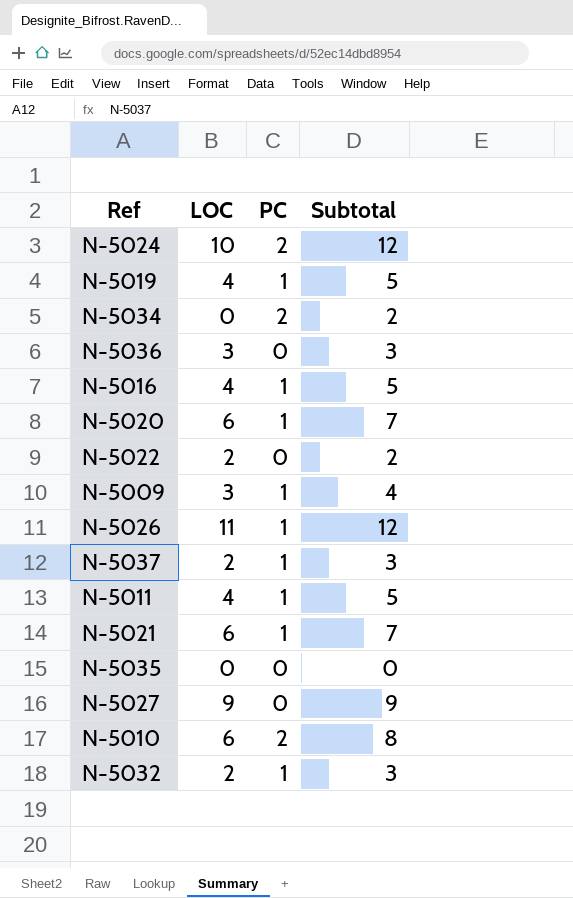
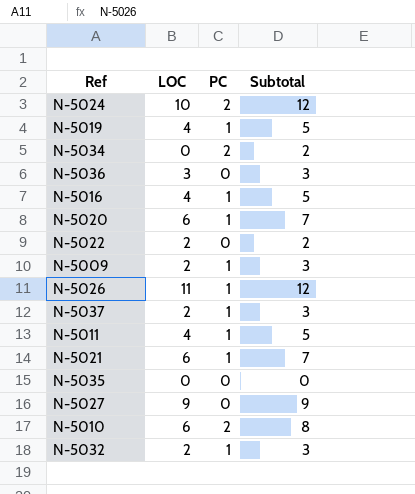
N-5009 | LOC: 3 -> 2
N-5009 | Subtotal: 4 -> 3

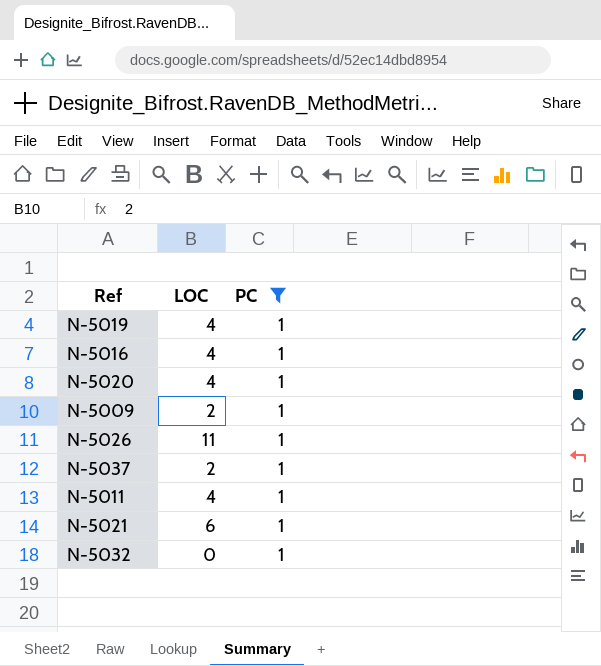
filter: none -> PC = 1
column Subtotal | formula: [LOC] + [PC] -> none
N-5020 | LOC: 6 -> 4
N-5032 | LOC: 2 -> 0

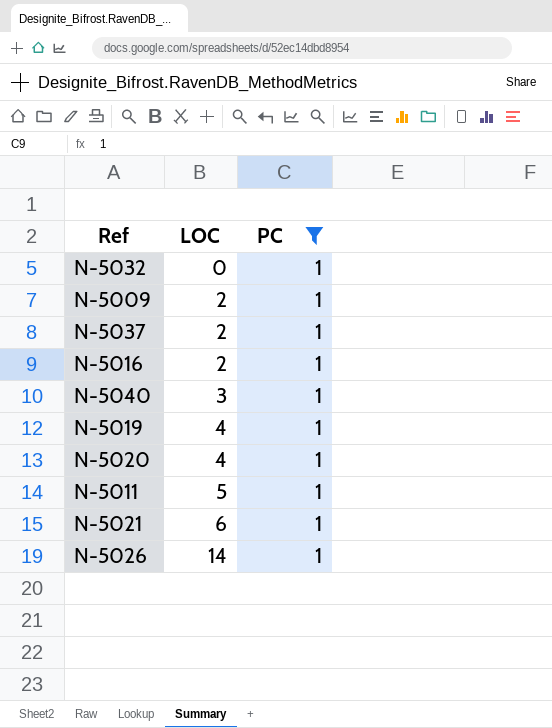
row order: none -> LOC ascending
N-5016 | LOC: 4 -> 2
row N-5040: none -> 3 | 1
N-5011 | LOC: 4 -> 5
N-5026 | LOC: 11 -> 14

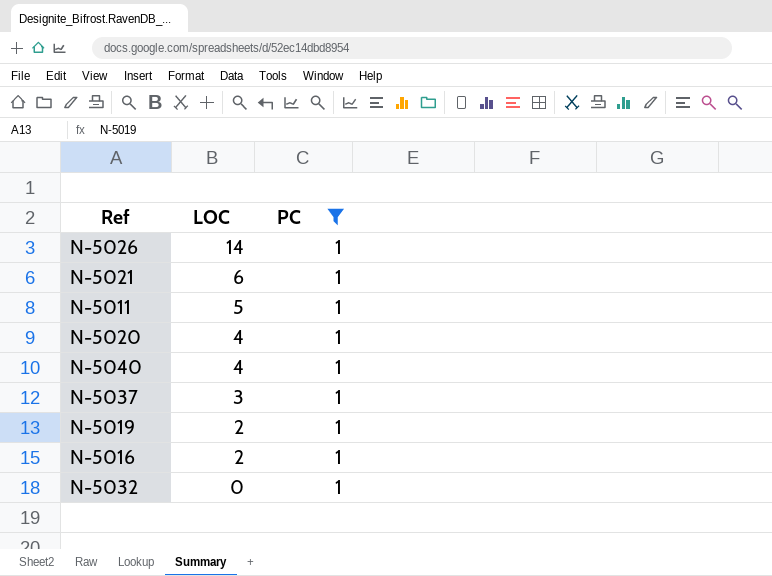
row order: LOC ascending -> LOC descending
row N-5009: 2 | 1 -> none
N-5040 | LOC: 3 -> 4
N-5037 | LOC: 2 -> 3
N-5019 | LOC: 4 -> 2

